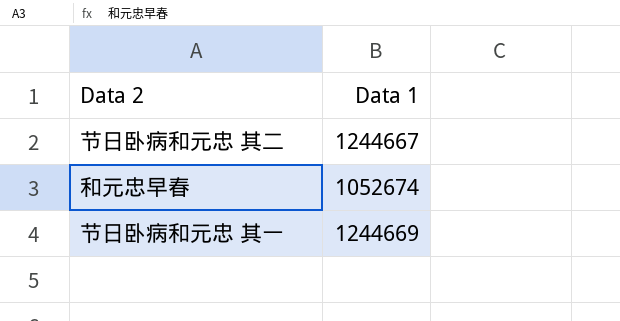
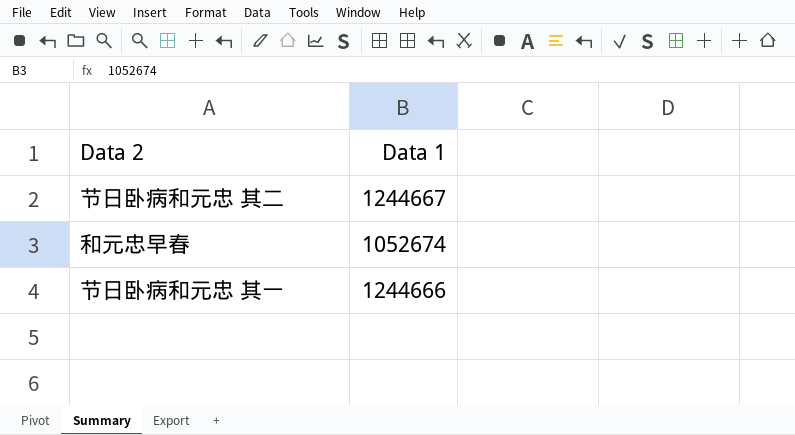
节日卧病和元忠 其一 | Data 1: 1244669 -> 1244666

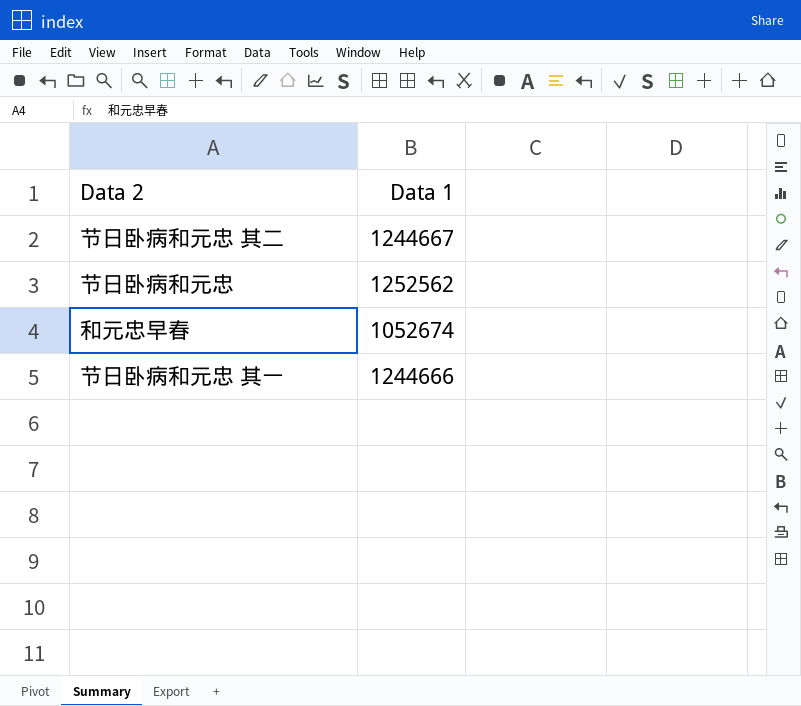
row 节日卧病和元忠: none -> 1252562

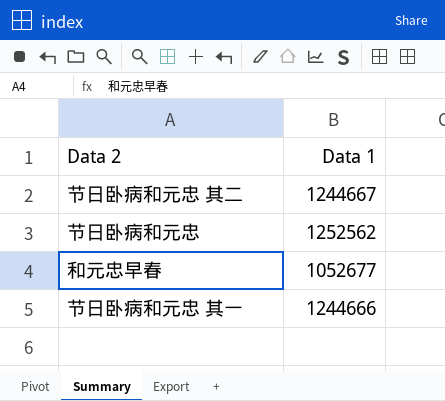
和元忠早春 | Data 1: 1052674 -> 1052677

